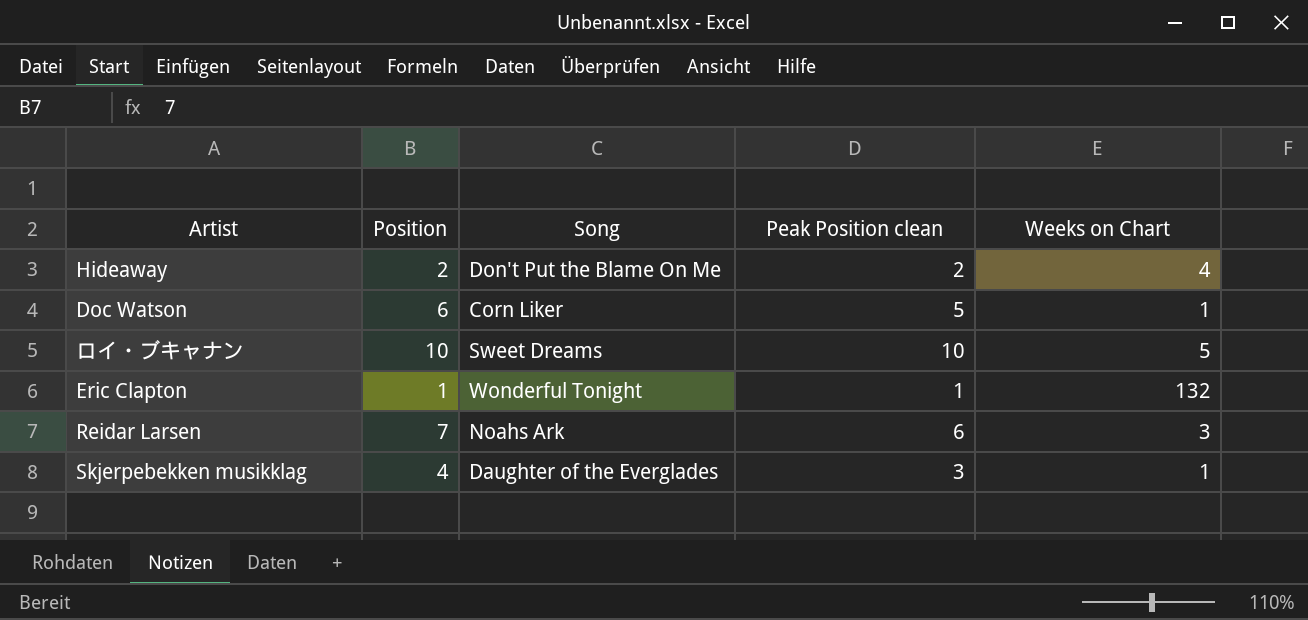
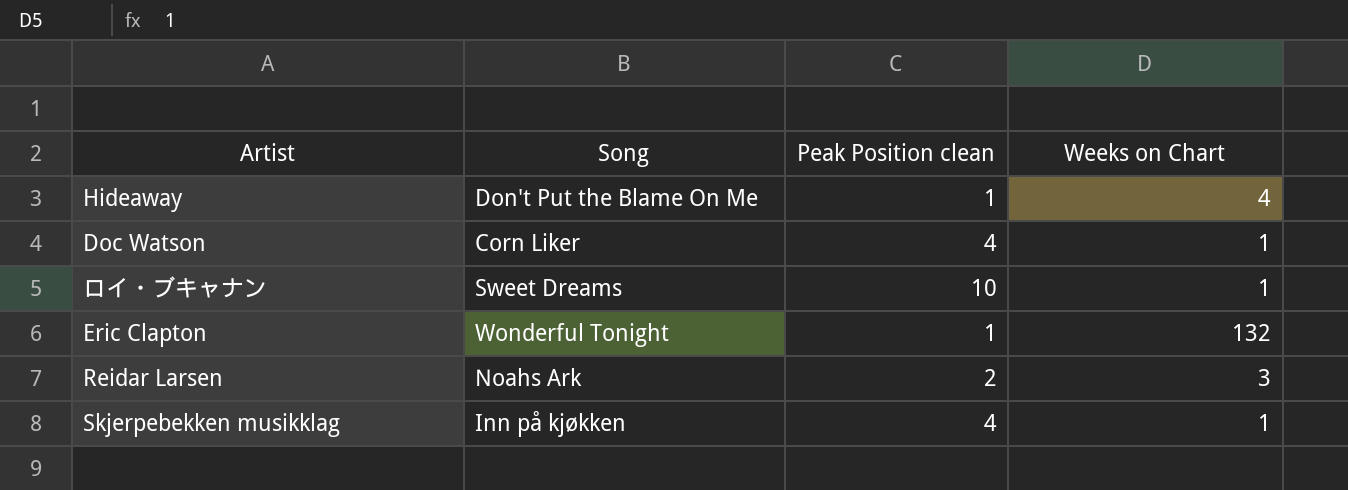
column Position | position: 2 -> none
Hideaway | Peak Position clean: 2 -> 1
Doc Watson | Peak Position clean: 5 -> 4
ロイ・ブキャナン | Weeks on Chart: 5 -> 1
Reidar Larsen | Peak Position clean: 6 -> 2
Skjerpebekken musikklag | Song: Daughter of the Everglades -> Inn på kjøkken
Skjerpebekken musikklag | Peak Position clean: 3 -> 4

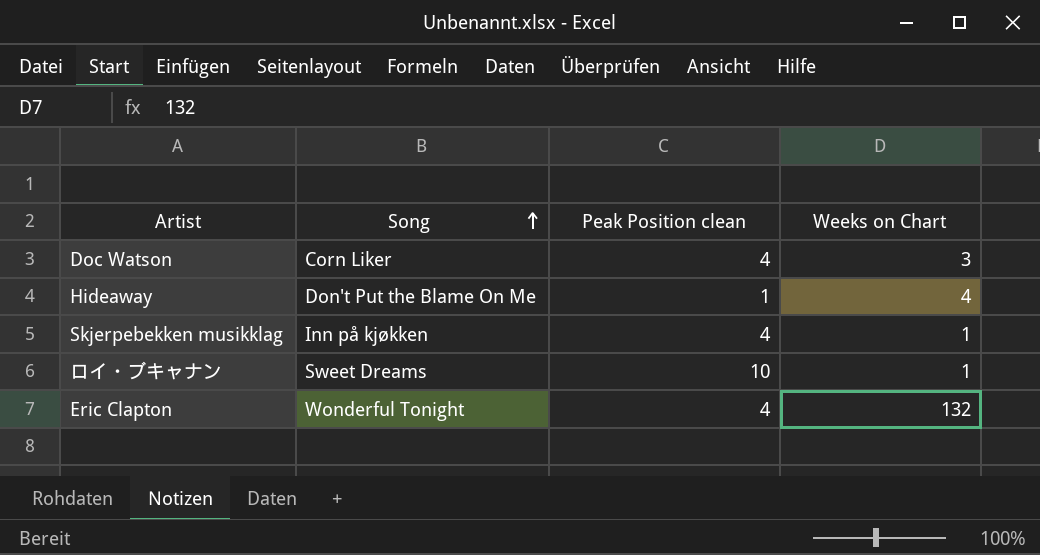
row order: none -> Song ascending
row Reidar Larsen: Noahs Ark | 2 | 3 -> none
Doc Watson | Weeks on Chart: 1 -> 3
Eric Clapton | Peak Position clean: 1 -> 4

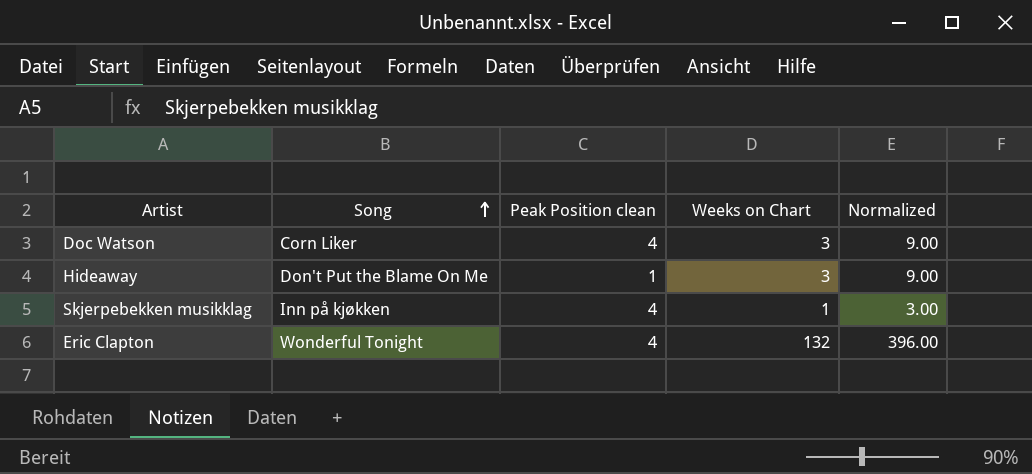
column Normalized | formula: none -> [Weeks on Chart] * 3
row ロイ・ブキャナン: Sweet Dreams | 10 | 1 -> none
Hideaway | Weeks on Chart: 4 -> 3

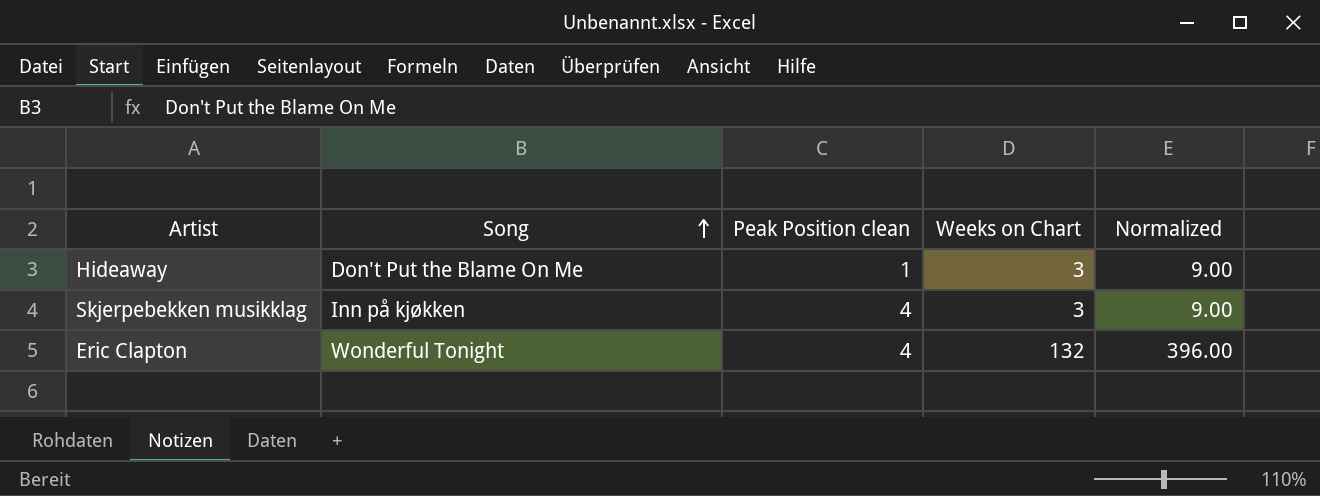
row Doc Watson: Corn Liker | 4 | 3 | 9.00 -> none
Skjerpebekken musikklag | Weeks on Chart: 1 -> 3
Skjerpebekken musikklag | Normalized: 3.00 -> 9.00

